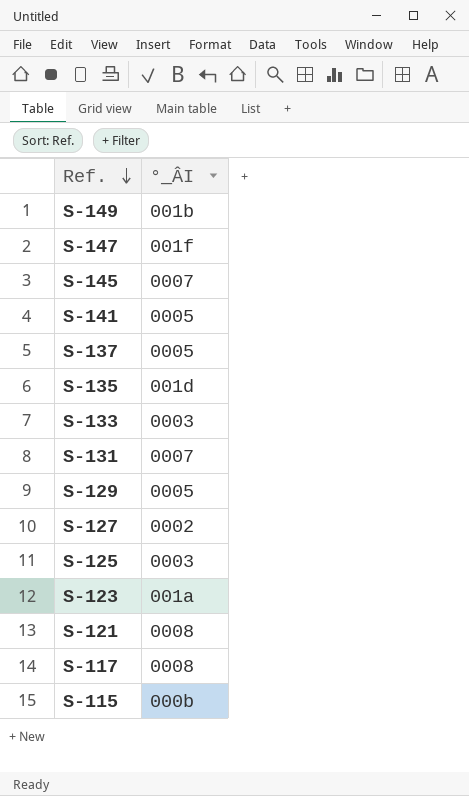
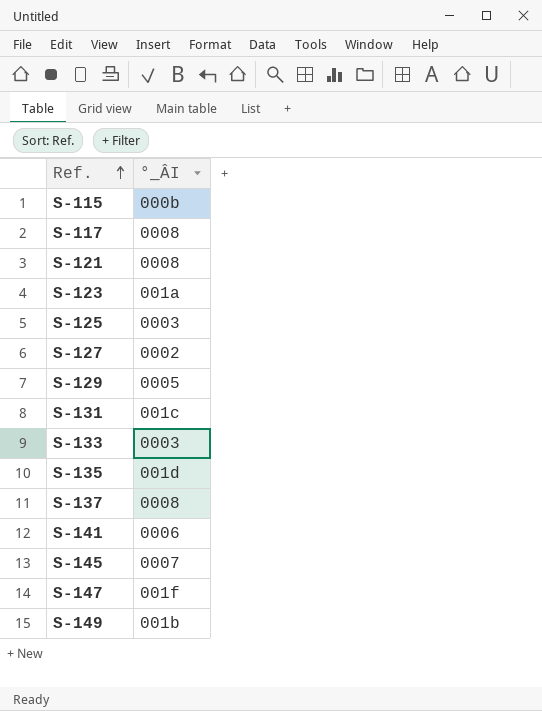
row order: Ref. descending -> Ref. ascending
S-131 | °_ÂI: 0007 -> 001c
S-137 | °_ÂI: 0005 -> 0008
S-141 | °_ÂI: 0005 -> 0006

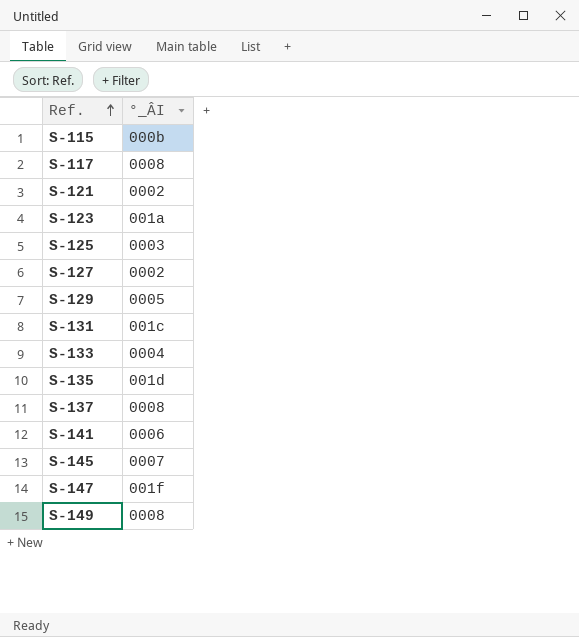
S-121 | °_ÂI: 0008 -> 0002
S-133 | °_ÂI: 0003 -> 0004
S-149 | °_ÂI: 001b -> 0008

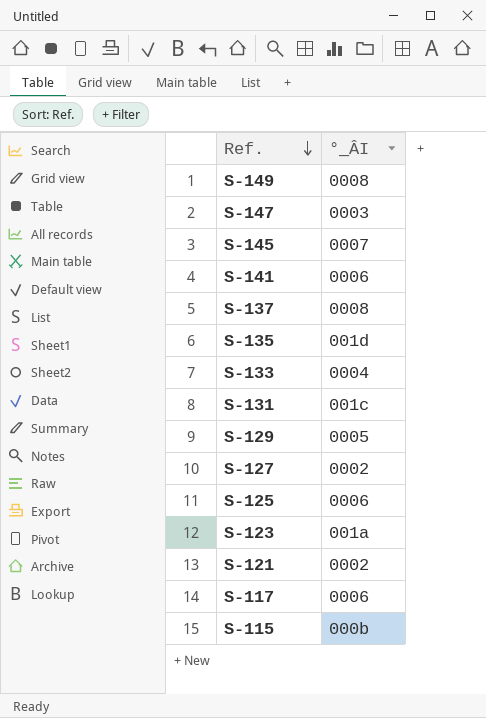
row order: Ref. ascending -> Ref. descending
S-147 | °_ÂI: 001f -> 0003
S-125 | °_ÂI: 0003 -> 0006
S-117 | °_ÂI: 0008 -> 0006

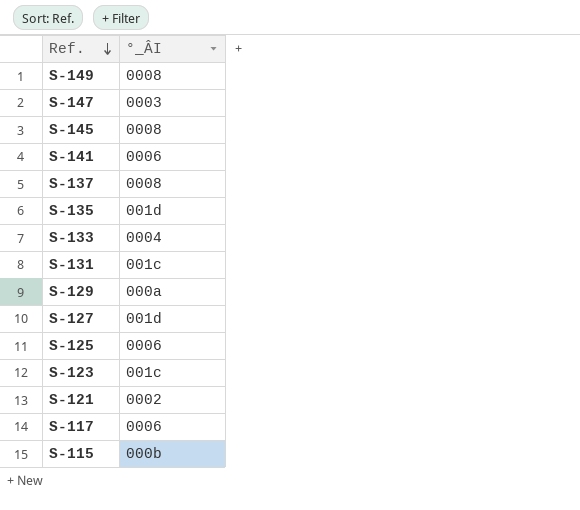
S-145 | °_ÂI: 0007 -> 0008
S-129 | °_ÂI: 0005 -> 000a
S-127 | °_ÂI: 0002 -> 001d
S-123 | °_ÂI: 001a -> 001c

